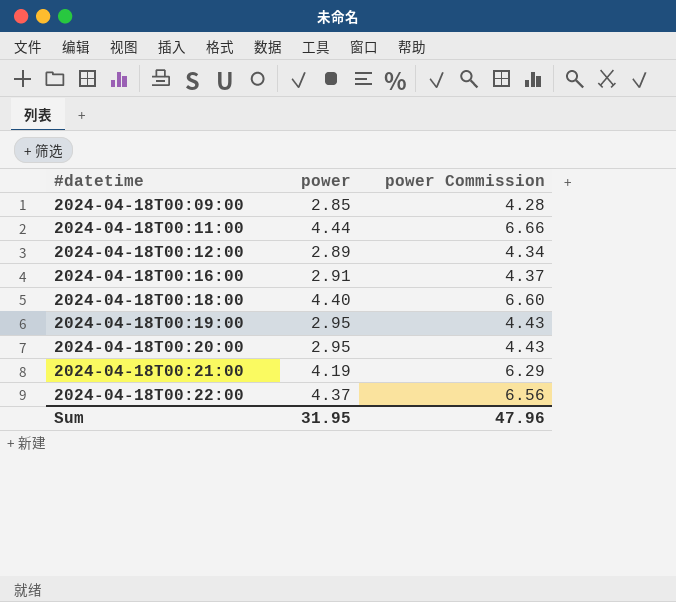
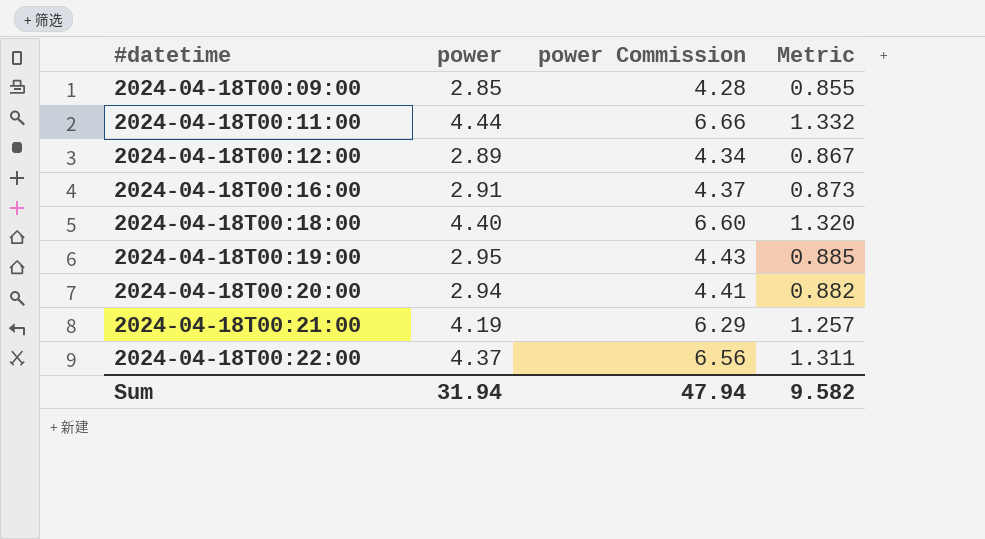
column Metric | formula: none -> [power] * 0.3
2024-04-18T00:20:00 | power: 2.95 -> 2.94
2024-04-18T00:20:00 | power Commission: 4.43 -> 4.41
Sum | power: 31.95 -> 31.94
Sum | power Commission: 47.96 -> 47.94

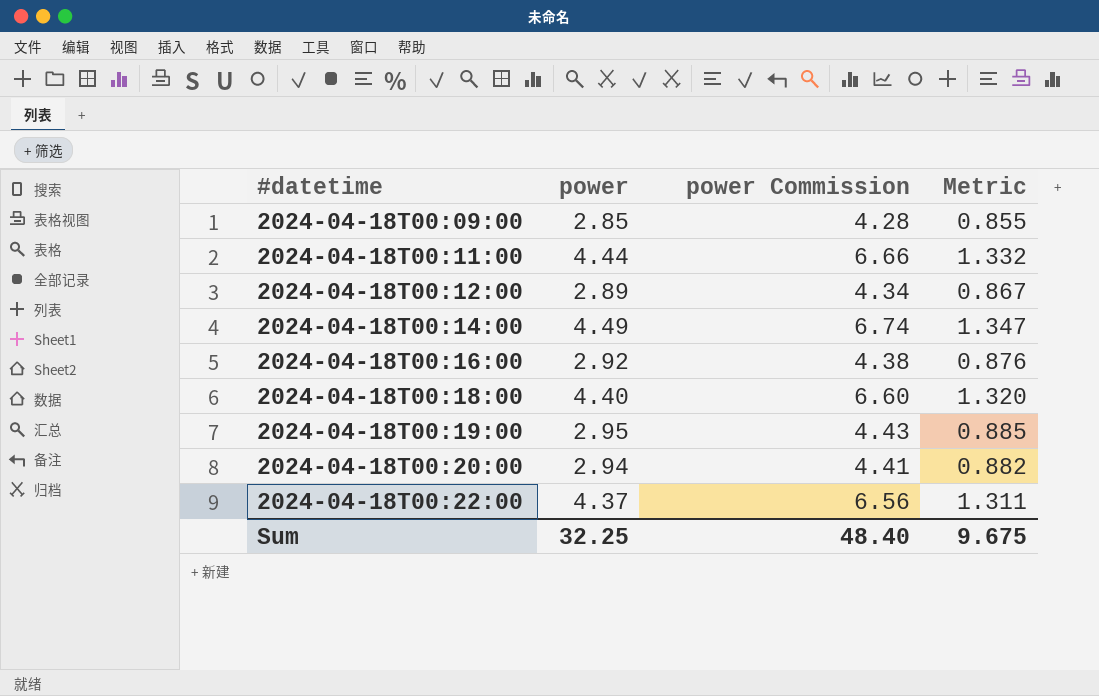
row 2024-04-18T00:21:00: 4.19 | 6.29 | 1.257 -> none
row 2024-04-18T00:14:00: none -> 4.49 | 6.74 | 1.347
2024-04-18T00:16:00 | power: 2.91 -> 2.92
2024-04-18T00:16:00 | power Commission: 4.37 -> 4.38
2024-04-18T00:16:00 | Metric: 0.873 -> 0.876
Sum | power: 31.94 -> 32.25
Sum | power Commission: 47.94 -> 48.40
Sum | Metric: 9.582 -> 9.675

